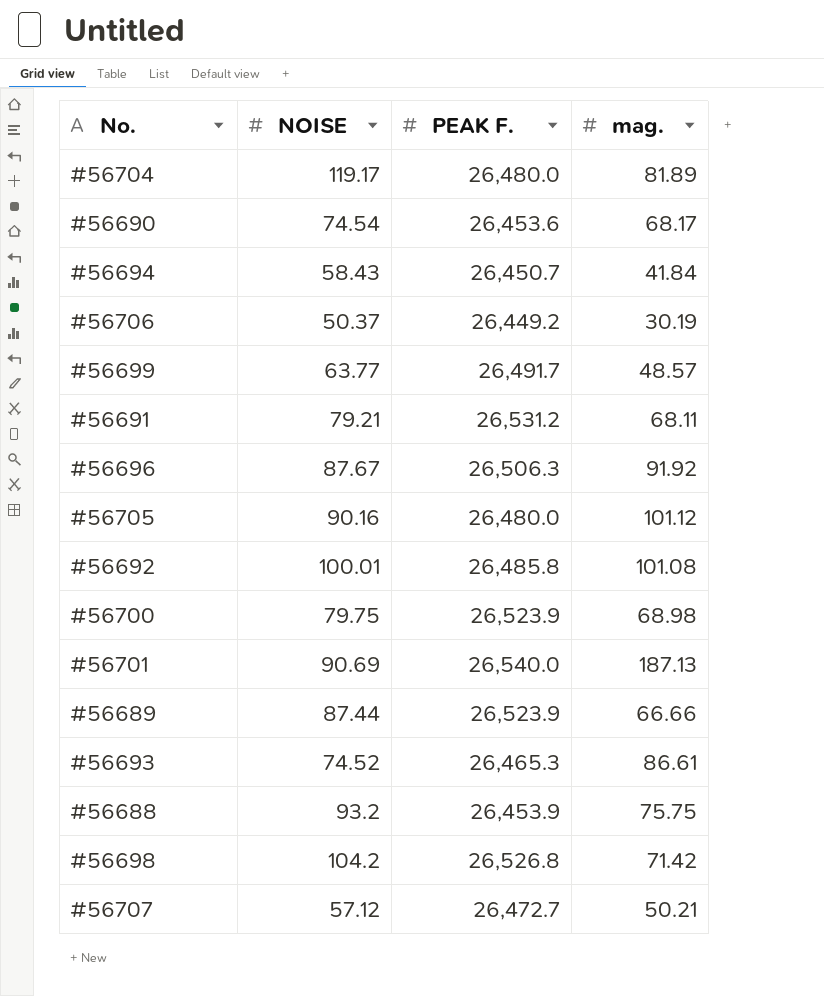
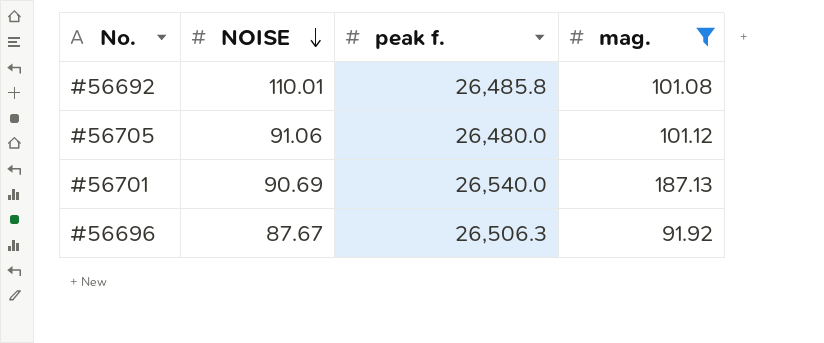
filter: none -> mag. >= 91.92
row order: none -> NOISE descending
column name: PEAK F. -> peak f.
#56692 | NOISE: 100.01 -> 110.01
#56705 | NOISE: 90.16 -> 91.06

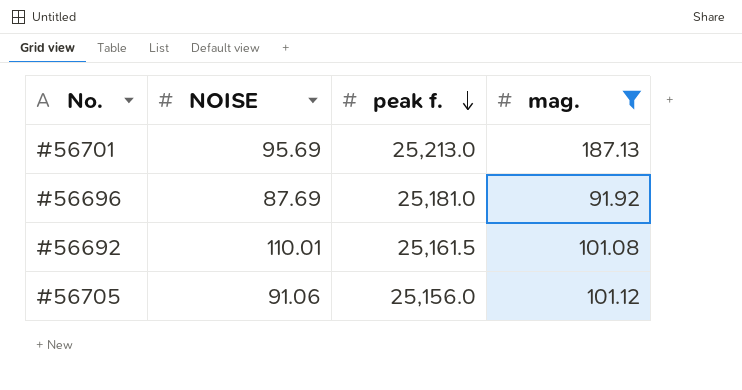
row order: NOISE descending -> peak f. descending
#56701 | NOISE: 90.69 -> 95.69
#56701 | peak f.: 26,540.0 -> 25,213.0
#56696 | NOISE: 87.67 -> 87.69
#56696 | peak f.: 26,506.3 -> 25,181.0
#56692 | peak f.: 26,485.8 -> 25,161.5
#56705 | peak f.: 26,480.0 -> 25,156.0

